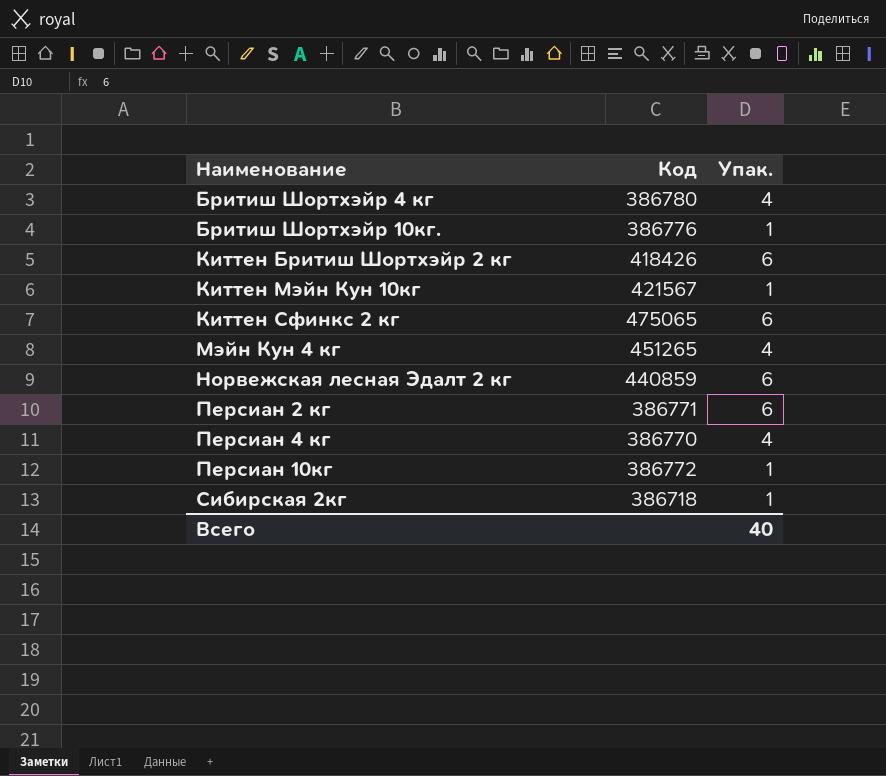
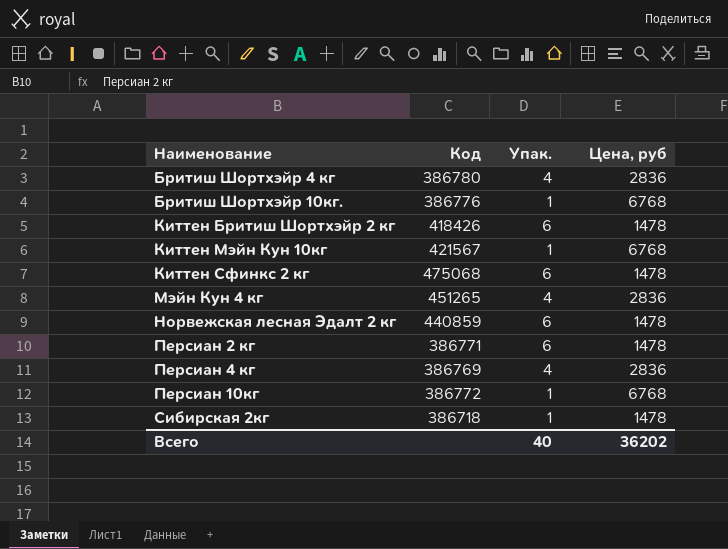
column Цена, руб | position: none -> 4
Киттен Сфинкс 2 кг | Код: 475065 -> 475068
Персиан 4 кг | Код: 386770 -> 386769

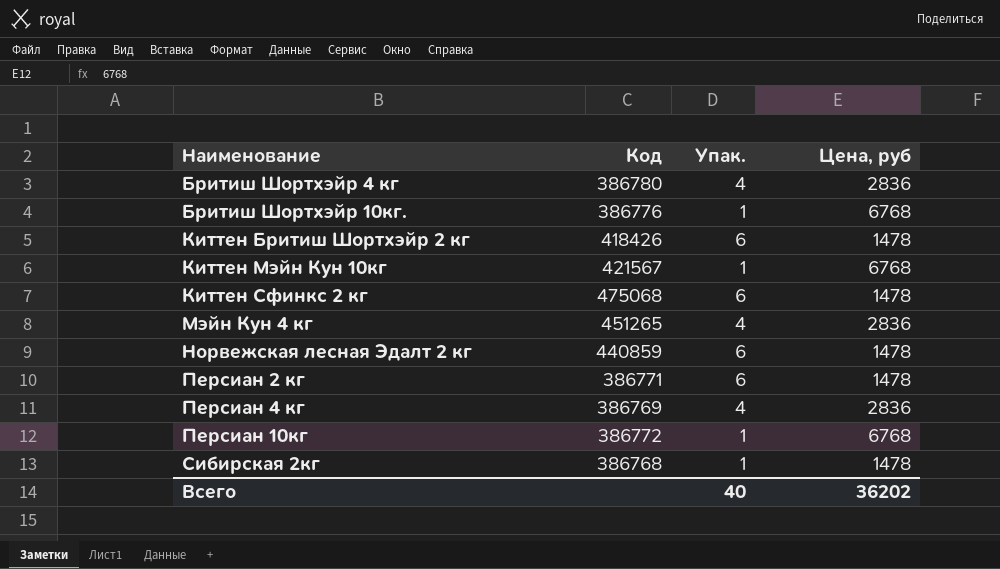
Сибирская 2кг | Код: 386718 -> 386768

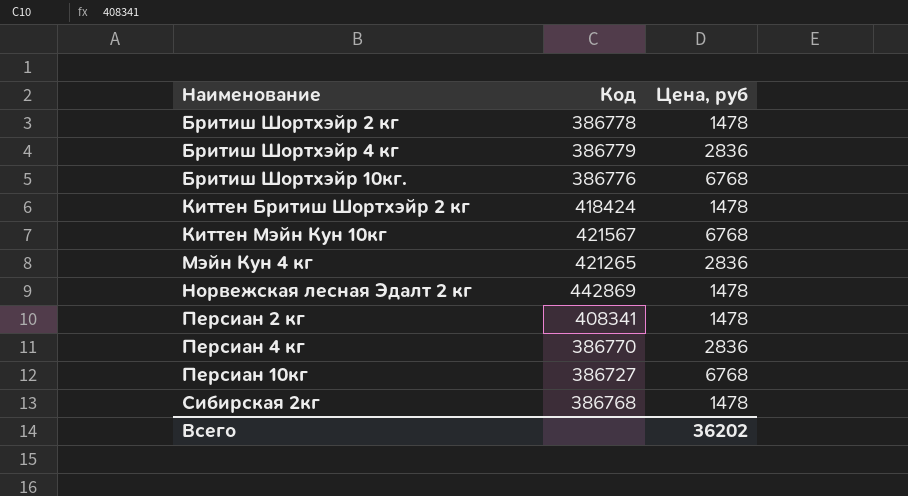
column Упак. | position: 3 -> none
row Киттен Сфинкс 2 кг: 475068 | 6 | 1478 -> none
row Бритиш Шортхэйр 2 кг: none -> 386778 | 1478
Бритиш Шортхэйр 4 кг | Код: 386780 -> 386779
Киттен Бритиш Шортхэйр 2 кг | Код: 418426 -> 418424
Мэйн Кун 4 кг | Код: 451265 -> 421265
Норвежская лесная Эдалт 2 кг | Код: 440859 -> 442869
Персиан 2 кг | Код: 386771 -> 408341
Персиан 4 кг | Код: 386769 -> 386770
Персиан 10кг | Код: 386772 -> 386727

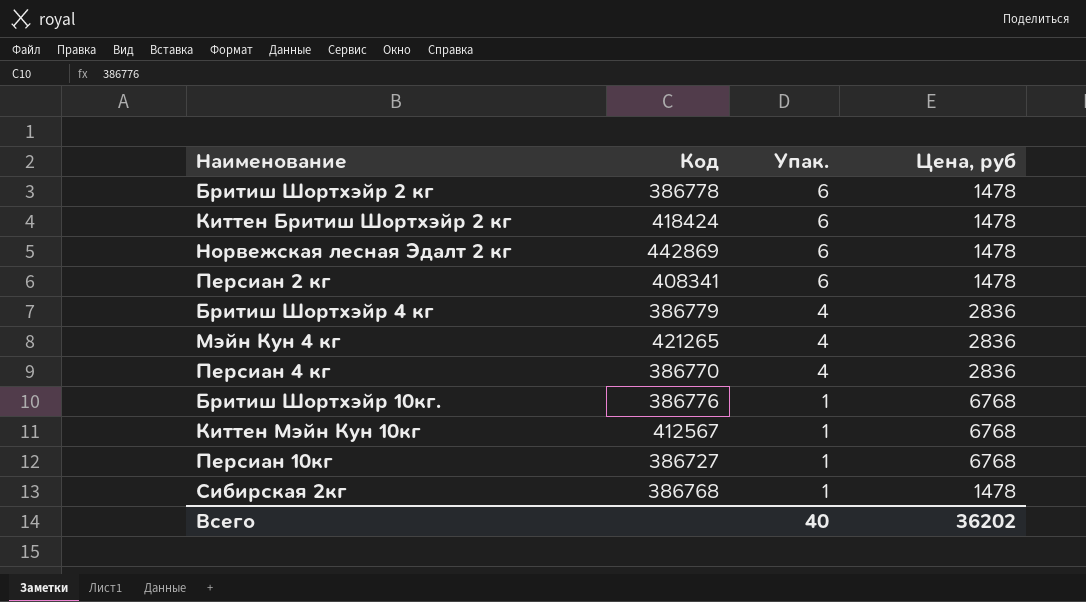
row order: Наименование ascending -> Упак. descending
column Упак. | position: none -> 3
Киттен Мэйн Кун 10кг | Код: 421567 -> 412567

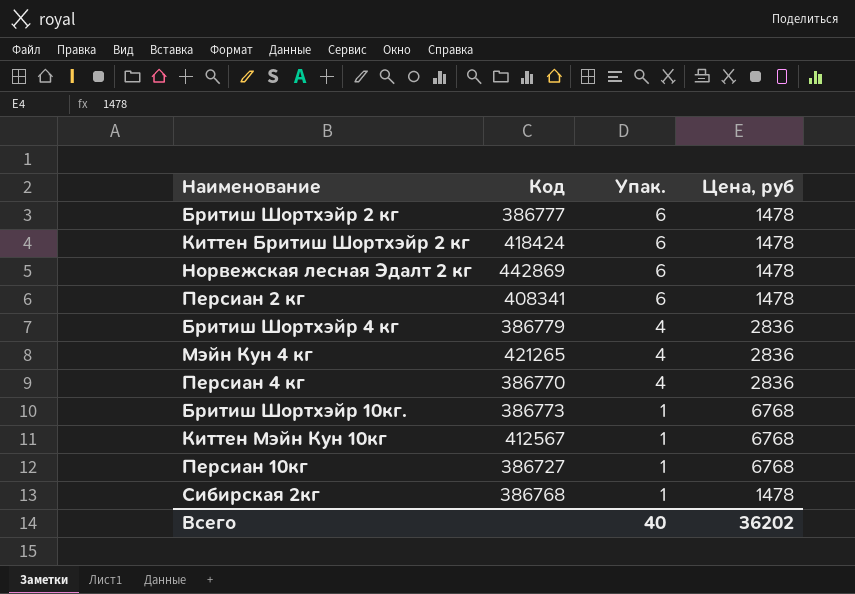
Бритиш Шортхэйр 2 кг | Код: 386778 -> 386777
Бритиш Шортхэйр 10кг. | Код: 386776 -> 386773

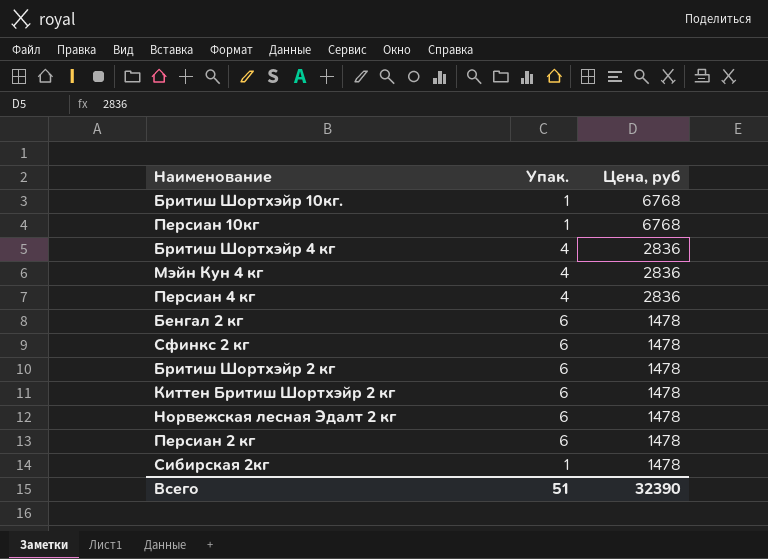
row order: Упак. descending -> Цена, руб descending
column Код | position: 2 -> none
row Киттен Мэйн Кун 10кг: 412567 | 1 | 6768 -> none
row Бенгал 2 кг: none -> 6 | 1478
row Сфинкс 2 кг: none -> 6 | 1478
Всего | Упак.: 40 -> 51
Всего | Цена, руб: 36202 -> 32390

